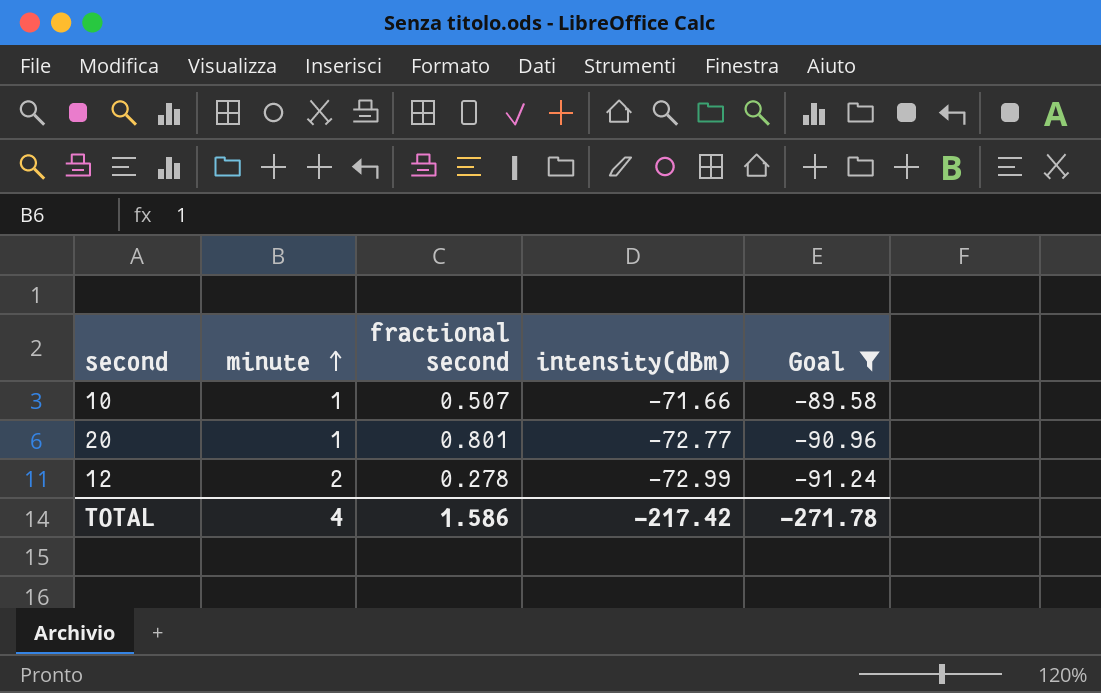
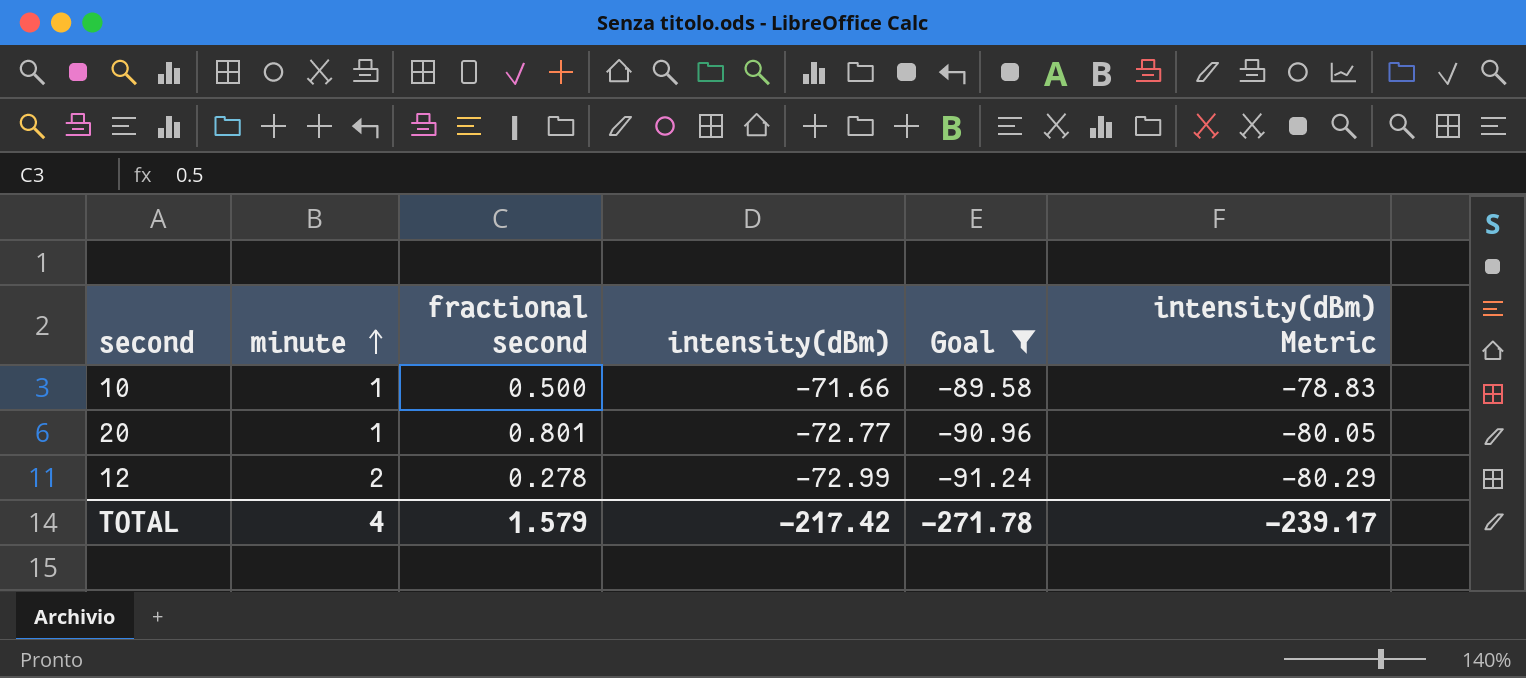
column intensity(dBm) Metric | formula: none -> [intensity(dBm)] * 1.1
10 | fractional second: 0.507 -> 0.500
TOTAL | fractional second: 1.586 -> 1.579

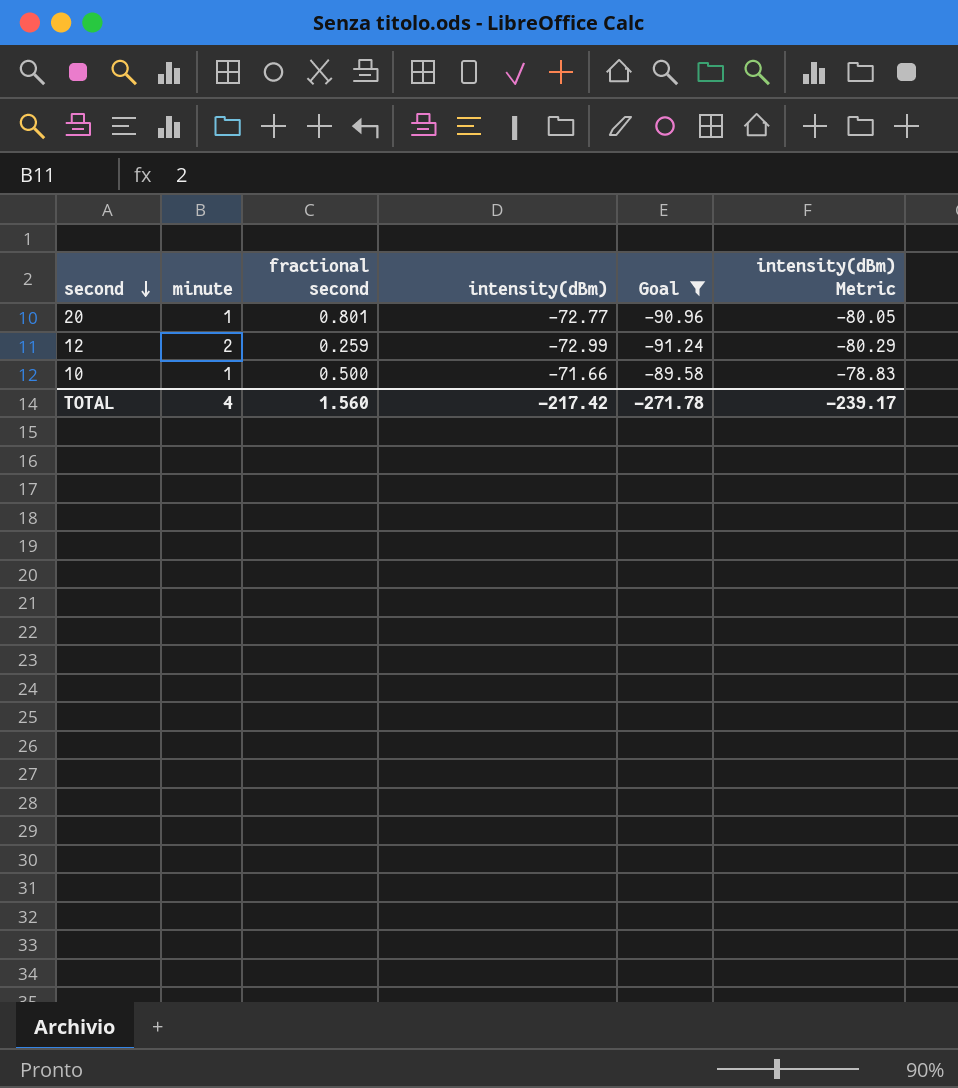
row order: minute ascending -> second descending
12 | fractional second: 0.278 -> 0.259
TOTAL | fractional second: 1.579 -> 1.560

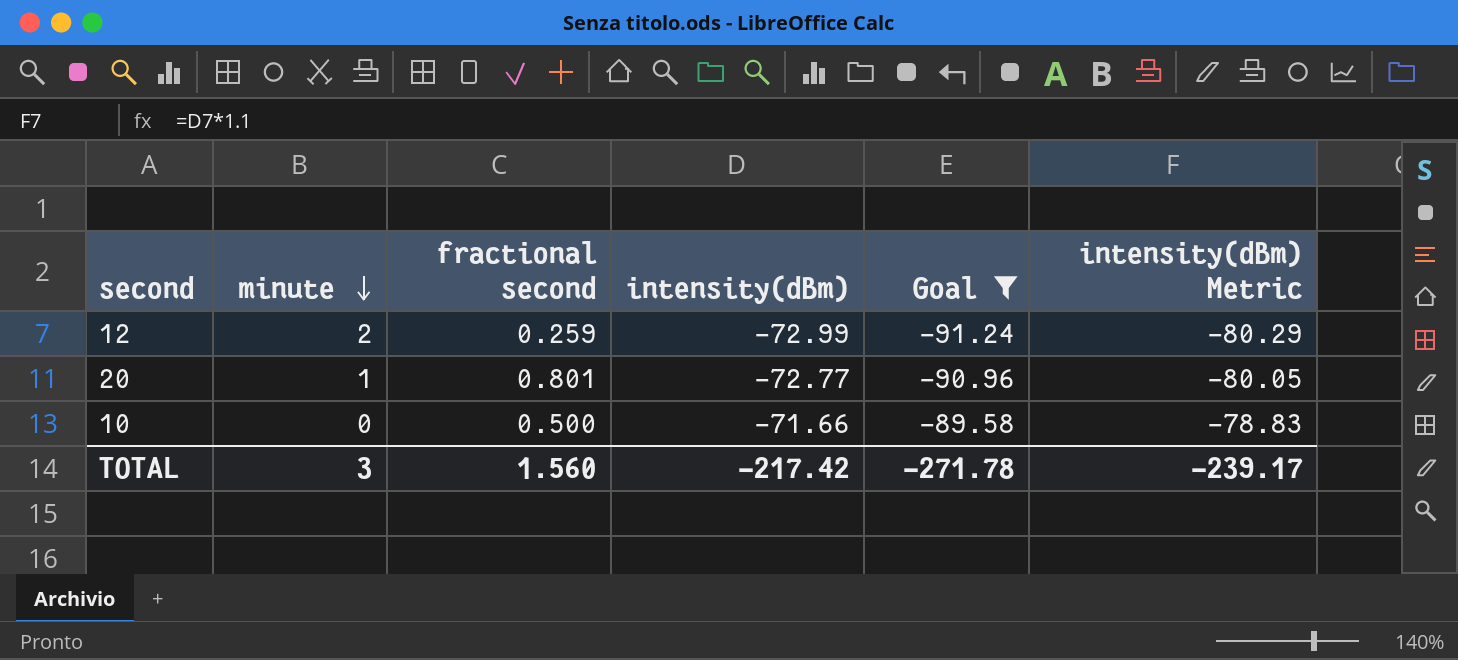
row order: second descending -> minute descending
10 | minute: 1 -> 0
TOTAL | minute: 4 -> 3

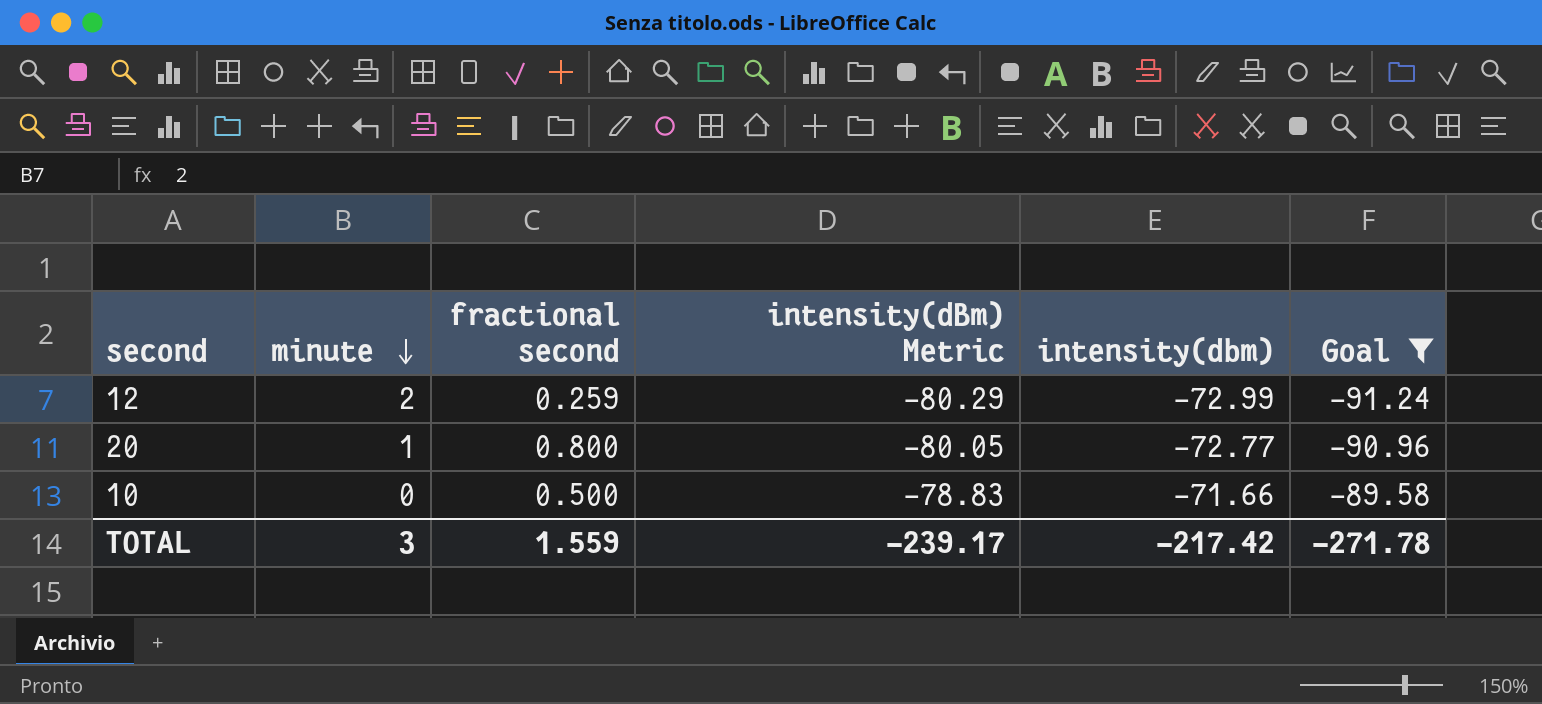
column intensity(dBm) Metric | position: 6 -> 4
column name: intensity(dBm) -> intensity(dbm)
20 | fractional second: 0.801 -> 0.800
TOTAL | fractional second: 1.560 -> 1.559

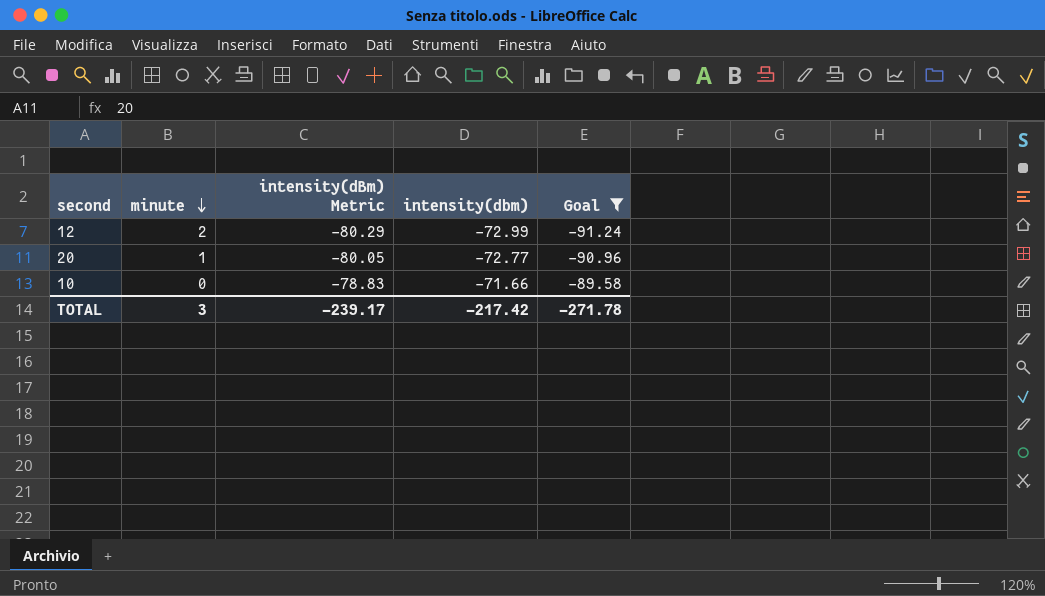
column fractional second | position: 3 -> none

